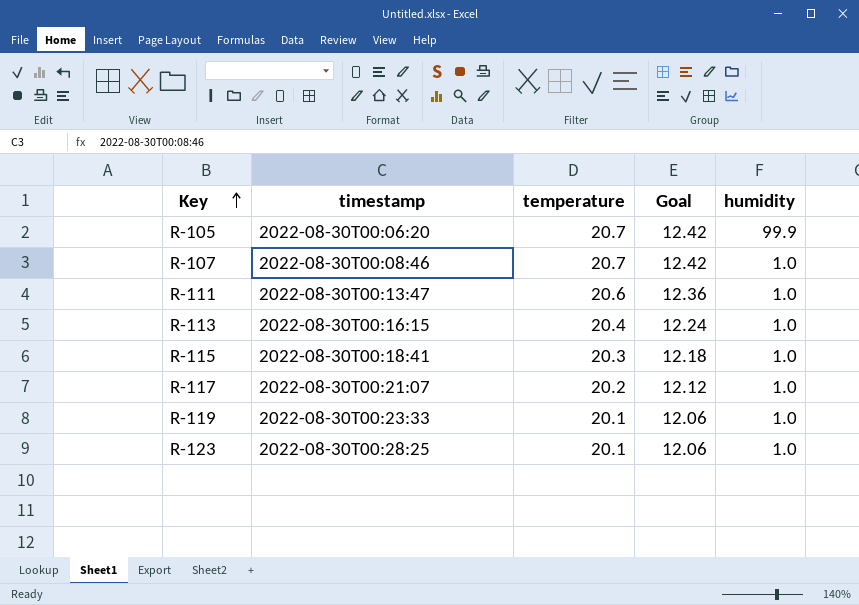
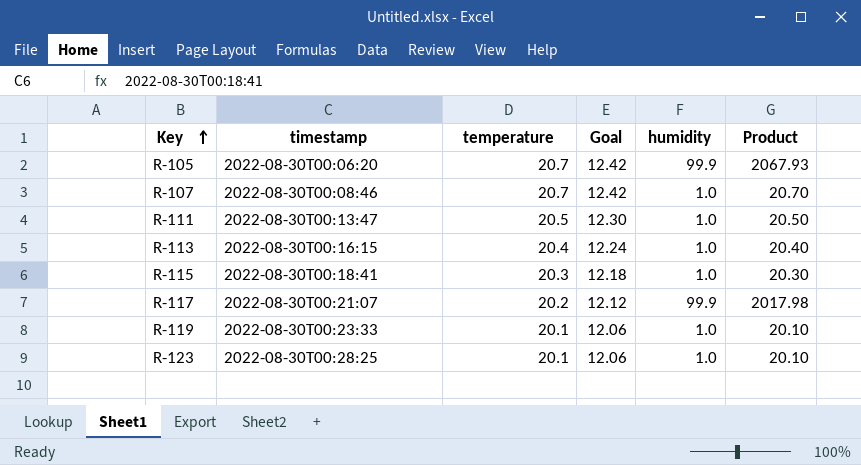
column Product | formula: none -> [temperature] * [humidity]
R-111 | temperature: 20.6 -> 20.5
R-111 | Goal: 12.36 -> 12.30
R-117 | humidity: 1.0 -> 99.9

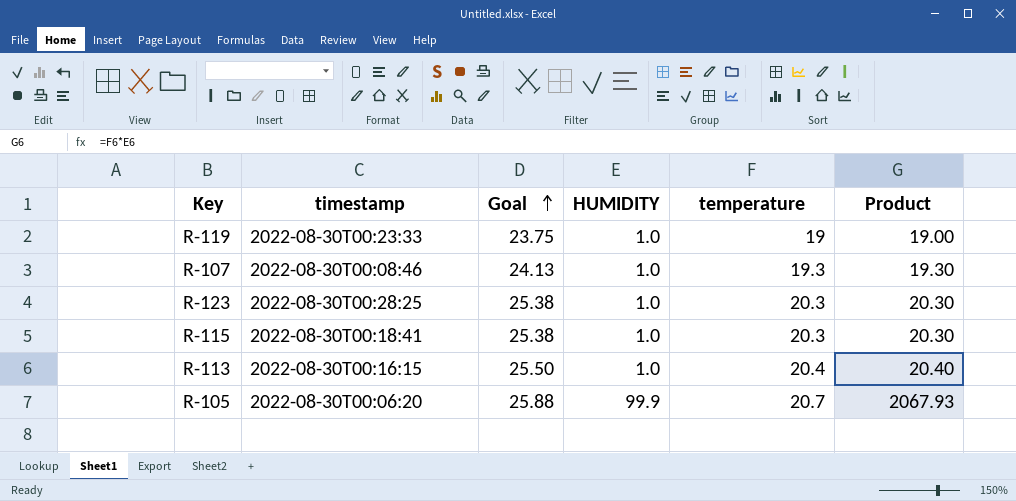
row order: Key ascending -> Goal ascending
column Goal | formula: [temperature] * 0.6 -> [temperature] * 1.25
column name: humidity -> HUMIDITY
column temperature | position: 3 -> 5
row R-111: 2022-08-30T00:13:47 | 20.5 | 12.30 | 1.0 | 20.50 -> none
row R-117: 2022-08-30T00:21:07 | 20.2 | 12.12 | 99.9 | 2017.98 -> none
R-119 | temperature: 20.1 -> 19
R-119 | Product: 20.10 -> 19.00
R-107 | temperature: 20.7 -> 19.3
R-107 | Product: 20.70 -> 19.30
R-123 | temperature: 20.1 -> 20.3
R-123 | Product: 20.10 -> 20.30

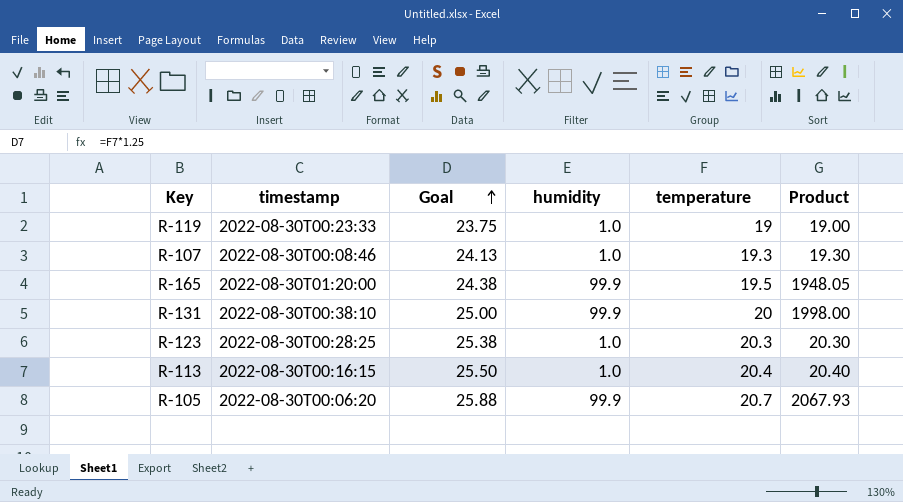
column name: HUMIDITY -> humidity
row R-115: 2022-08-30T00:18:41 | 25.38 | 1.0 | 20.3 | 20.30 -> none
row R-165: none -> 2022-08-30T01:20:00 | 24.38 | 99.9 | 19.5 | 1948.05
row R-131: none -> 2022-08-30T00:38:10 | 25.00 | 99.9 | 20 | 1998.00

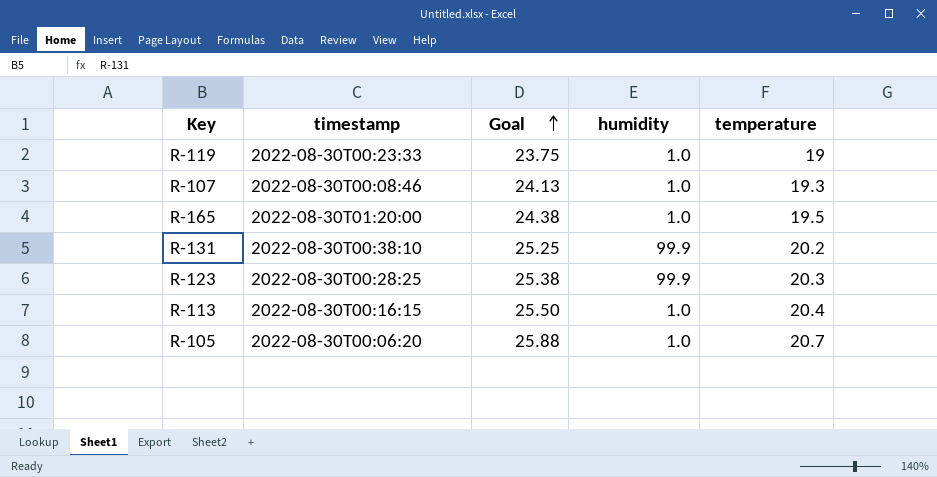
column Product | formula: [humidity] * [temperature] -> none
R-165 | humidity: 99.9 -> 1.0
R-131 | Goal: 25.00 -> 25.25
R-131 | temperature: 20 -> 20.2
R-123 | humidity: 1.0 -> 99.9
R-105 | humidity: 99.9 -> 1.0

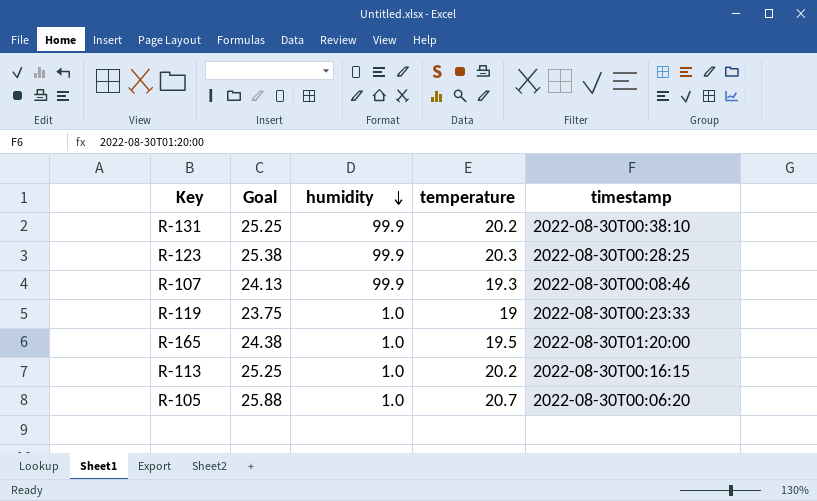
row order: Goal ascending -> humidity descending
column timestamp | position: 2 -> 5
R-107 | humidity: 1.0 -> 99.9
R-113 | Goal: 25.50 -> 25.25
R-113 | temperature: 20.4 -> 20.2

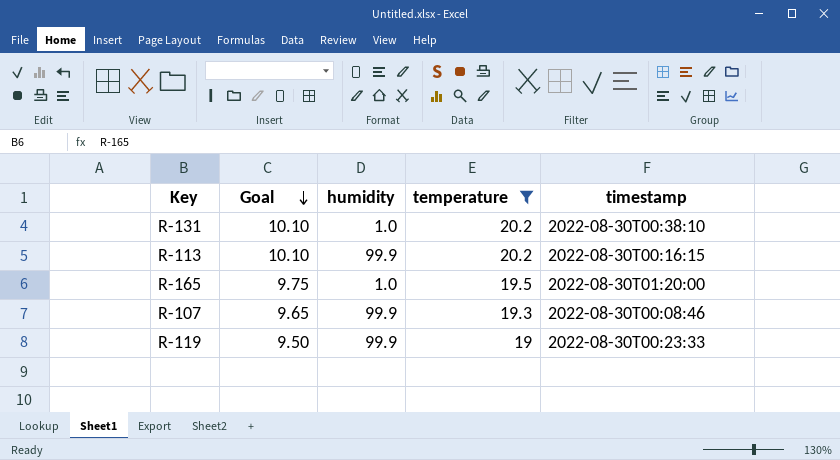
filter: none -> temperature <= 20.2
row order: humidity descending -> Goal descending
column Goal | formula: [temperature] * 1.25 -> [temperature] * 0.5
R-131 | humidity: 99.9 -> 1.0
R-113 | humidity: 1.0 -> 99.9
R-119 | humidity: 1.0 -> 99.9

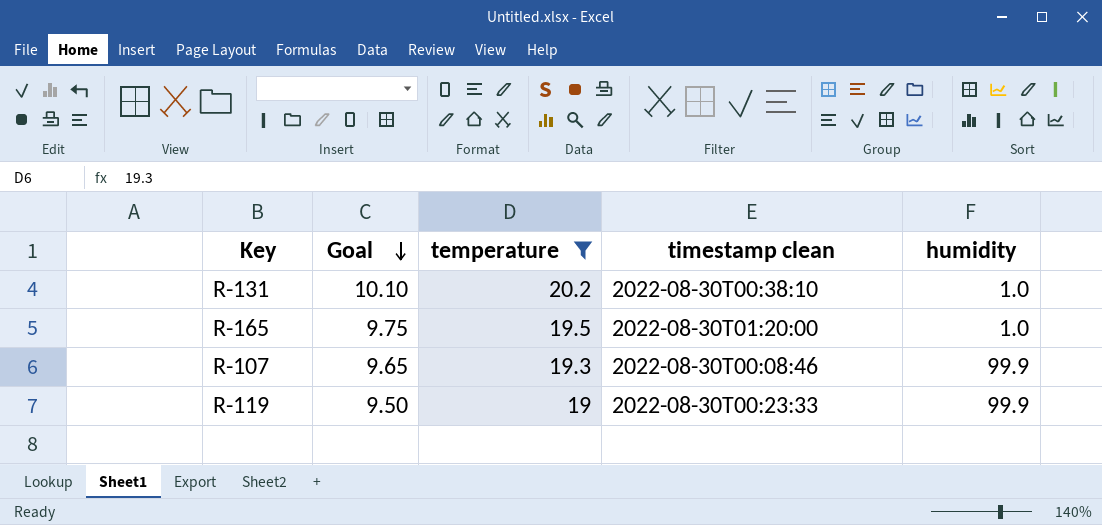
column name: timestamp -> timestamp clean
column humidity | position: 3 -> 5
row R-113: 10.10 | 99.9 | 20.2 | 2022-08-30T00:16:15 -> none

